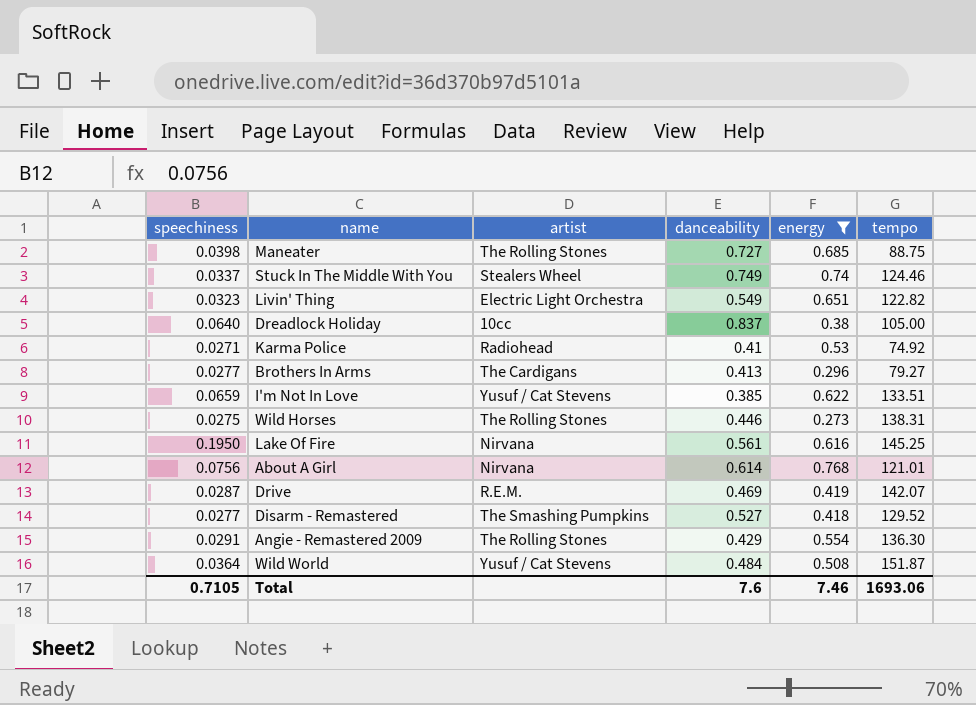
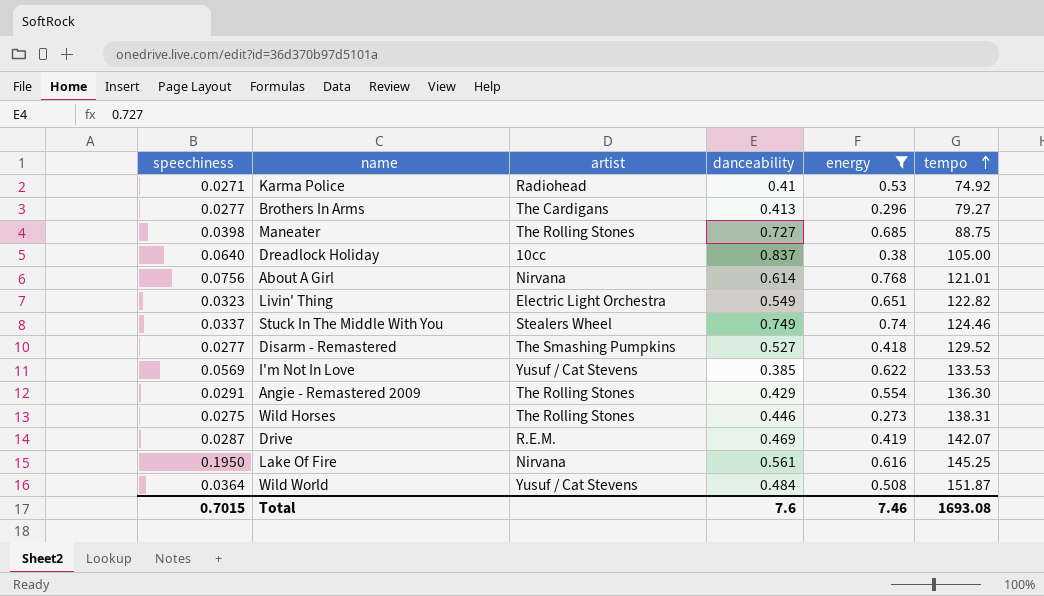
row order: none -> tempo ascending
I'm Not In Love | speechiness: 0.0659 -> 0.0569
I'm Not In Love | tempo: 133.51 -> 133.53
Total | speechiness: 0.7105 -> 0.7015
Total | tempo: 1693.06 -> 1693.08

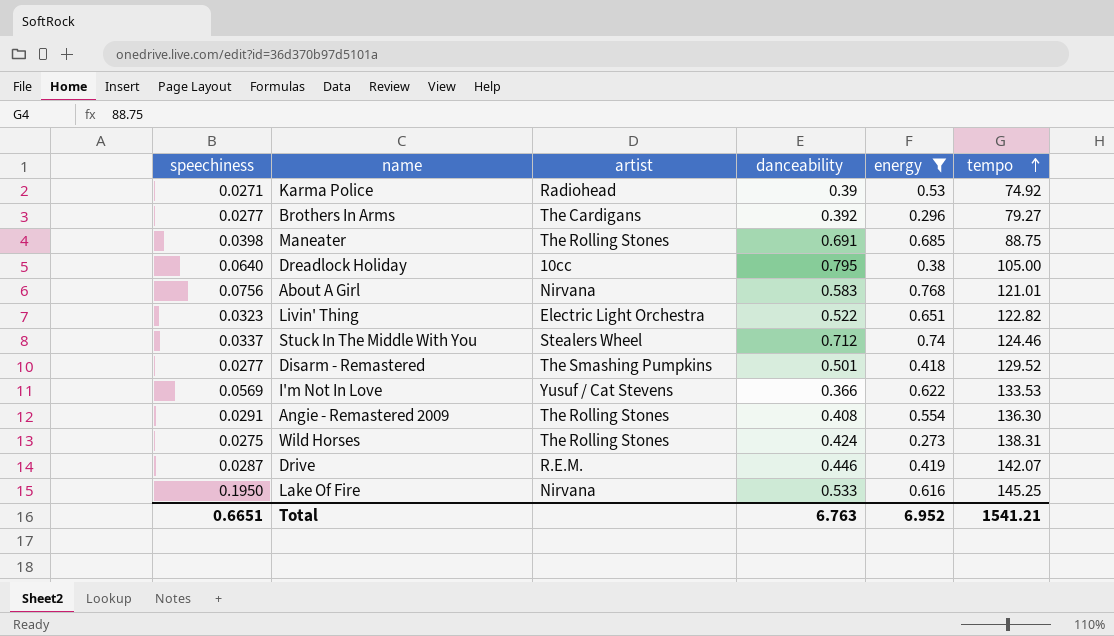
row Wild World: 0.0364 | Yusuf / Cat Stevens | 0.484 | 0.508 | 151.87 -> none
Karma Police | danceability: 0.41 -> 0.39
Brothers In Arms | danceability: 0.413 -> 0.392
Maneater | danceability: 0.727 -> 0.691
Dreadlock Holiday | danceability: 0.837 -> 0.795
About A Girl | danceability: 0.614 -> 0.583
Livin' Thing | danceability: 0.549 -> 0.522
Stuck In The Middle With You | danceability: 0.749 -> 0.712
Disarm - Remastered | danceability: 0.527 -> 0.501
I'm Not In Love | danceability: 0.385 -> 0.366
Angie - Remastered 2009 | danceability: 0.429 -> 0.408
Wild Horses | danceability: 0.446 -> 0.424
Drive | danceability: 0.469 -> 0.446
Lake Of Fire | danceability: 0.561 -> 0.533
Total | speechiness: 0.7015 -> 0.6651
Total | danceability: 7.6 -> 6.763
Total | energy: 7.46 -> 6.952
Total | tempo: 1693.08 -> 1541.21

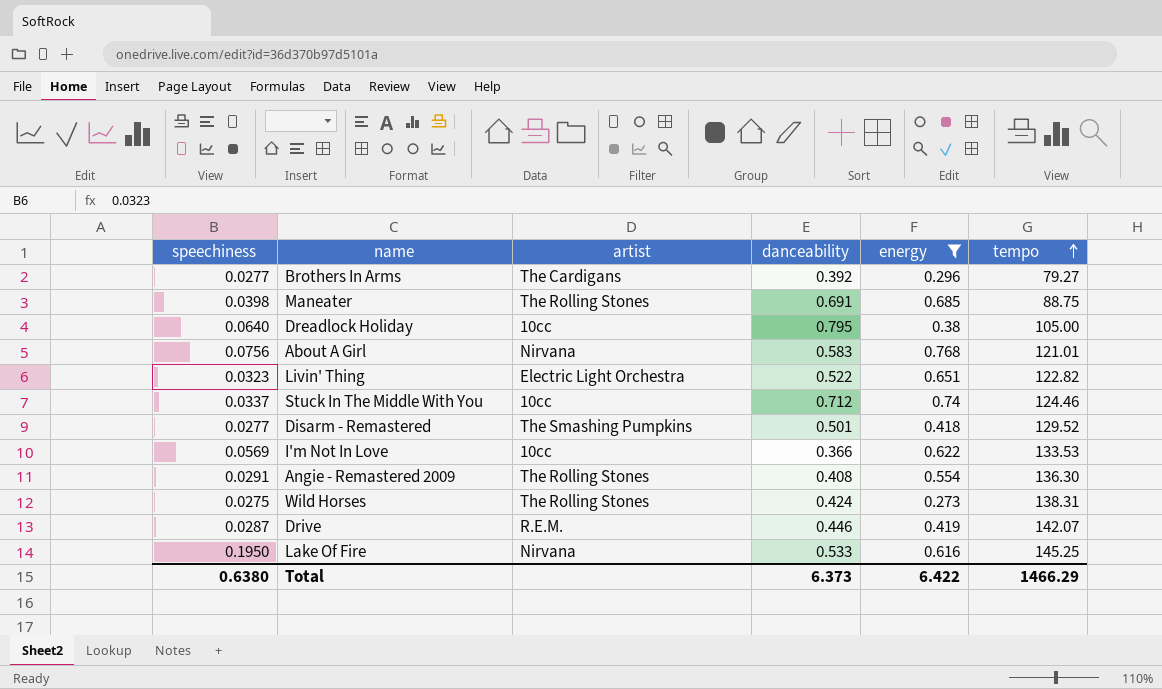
row Karma Police: 0.0271 | Radiohead | 0.39 | 0.53 | 74.92 -> none
Stuck In The Middle With You | artist: Stealers Wheel -> 10cc
I'm Not In Love | artist: Yusuf / Cat Stevens -> 10cc
Total | speechiness: 0.6651 -> 0.6380
Total | danceability: 6.763 -> 6.373
Total | energy: 6.952 -> 6.422
Total | tempo: 1541.21 -> 1466.29

